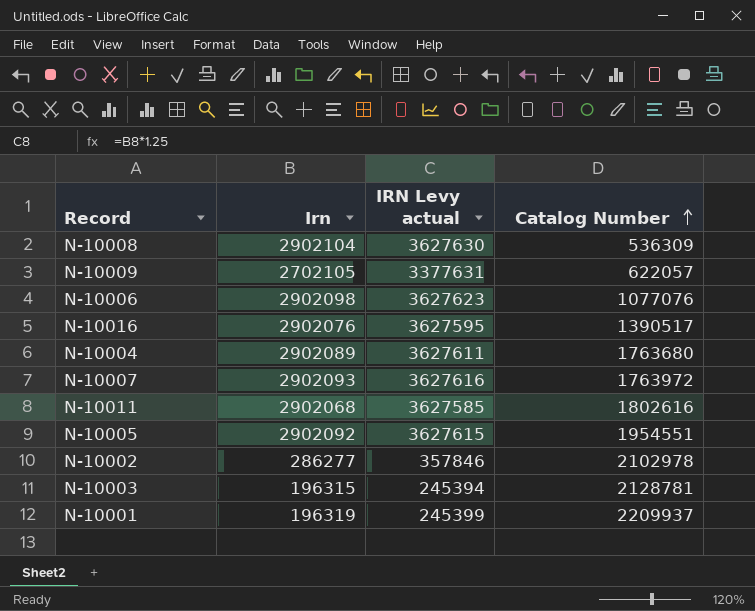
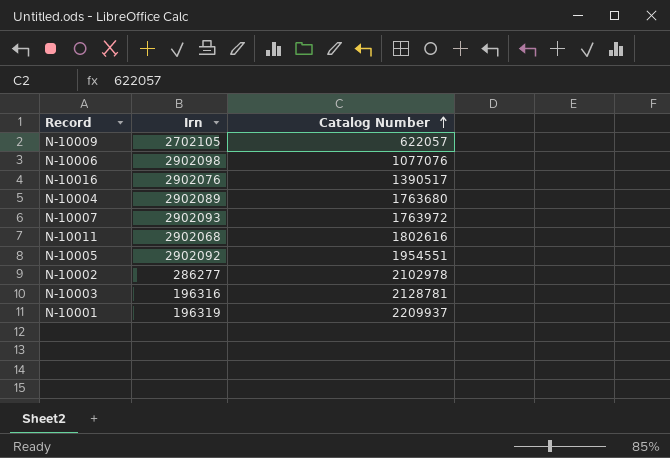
column IRN Levy actual | formula: [Irn] * 1.25 -> none
row N-10008: 2902104 | 3627630 | 536309 -> none
N-10003 | Irn: 196315 -> 196316

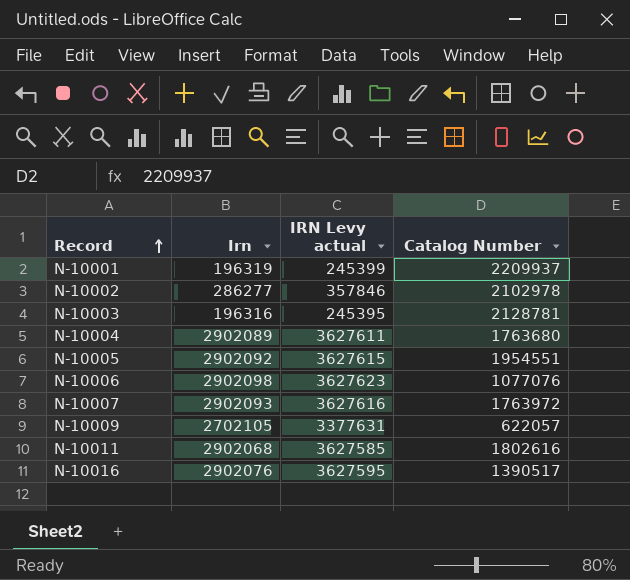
row order: Catalog Number ascending -> Record ascending
column IRN Levy actual | formula: none -> [Irn] * 1.25

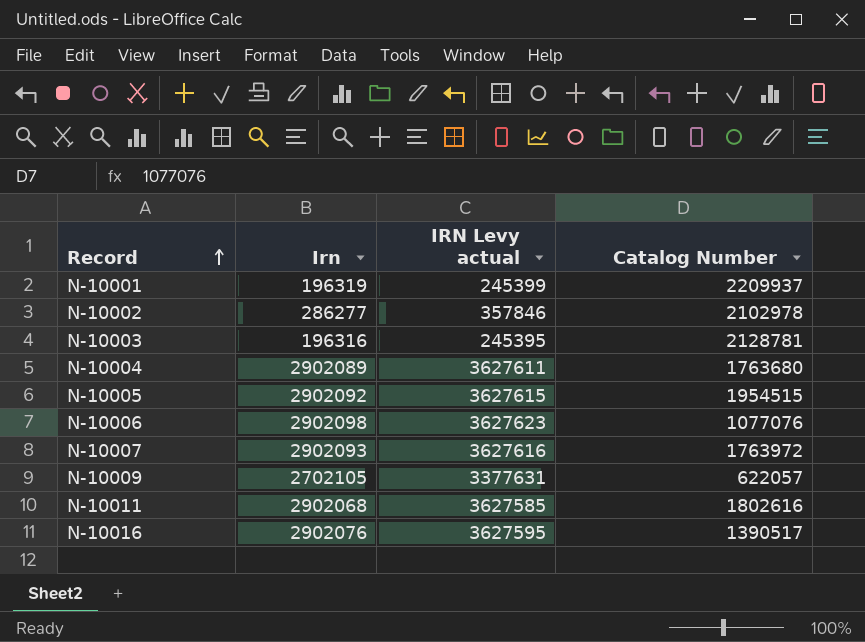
N-10005 | Catalog Number: 1954551 -> 1954515

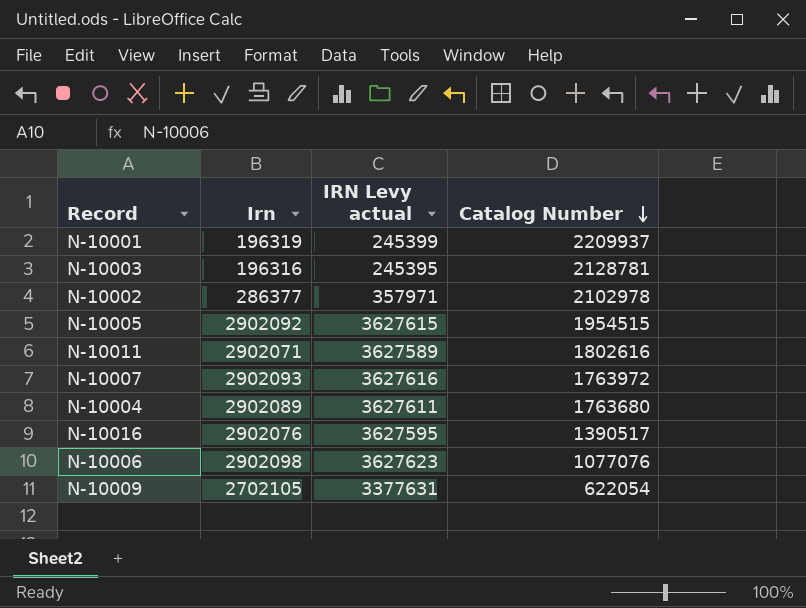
row order: Record ascending -> Catalog Number descending
N-10002 | Irn: 286277 -> 286377
N-10002 | IRN Levy actual: 357846 -> 357971
N-10011 | Irn: 2902068 -> 2902071
N-10011 | IRN Levy actual: 3627585 -> 3627589
N-10009 | Catalog Number: 622057 -> 622054

